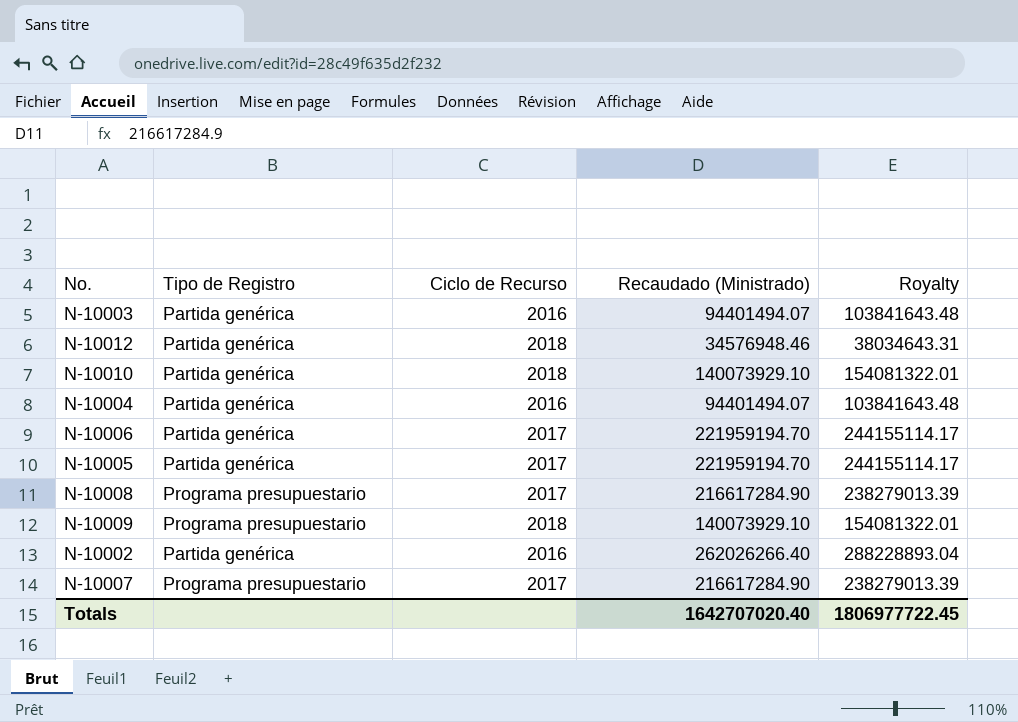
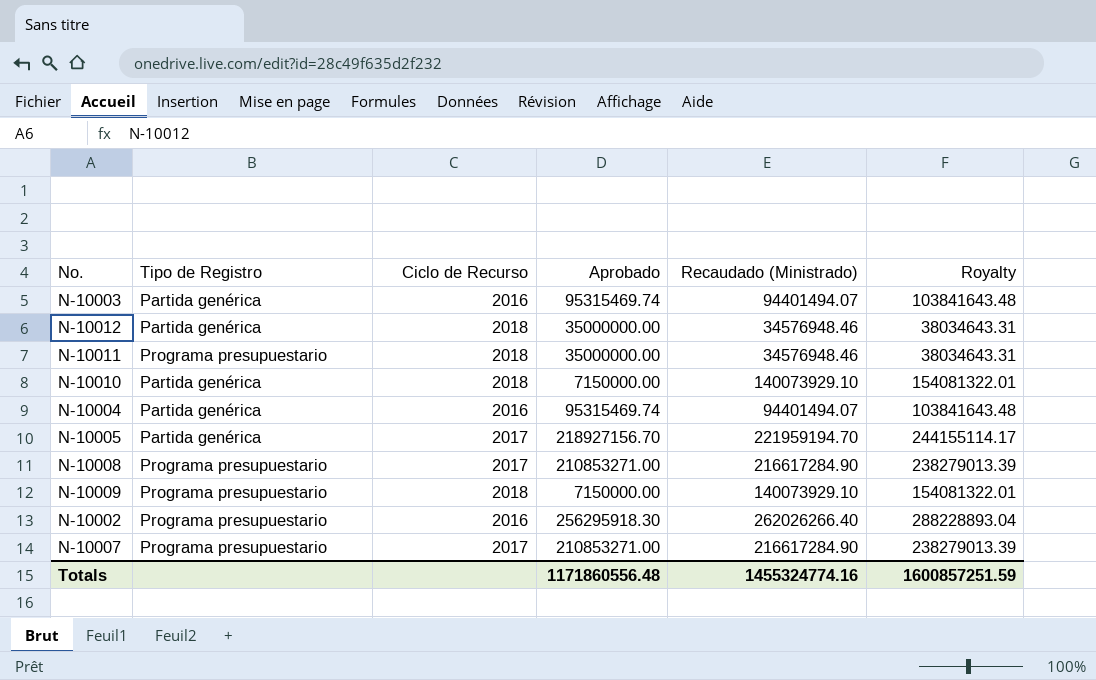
column Aprobado | position: none -> 4
row N-10006: Partida genérica | 2017 | 221959194.70 | 244155114.17 -> none
row N-10011: none -> Programa presupuestario | 2018 | 35000000.00 | 34576948.46 | 38034643.31
N-10002 | Tipo de Registro: Partida genérica -> Programa presupuestario
Totals | Recaudado (Ministrado): 1642707020.40 -> 1455324774.16
Totals | Royalty: 1806977722.45 -> 1600857251.59

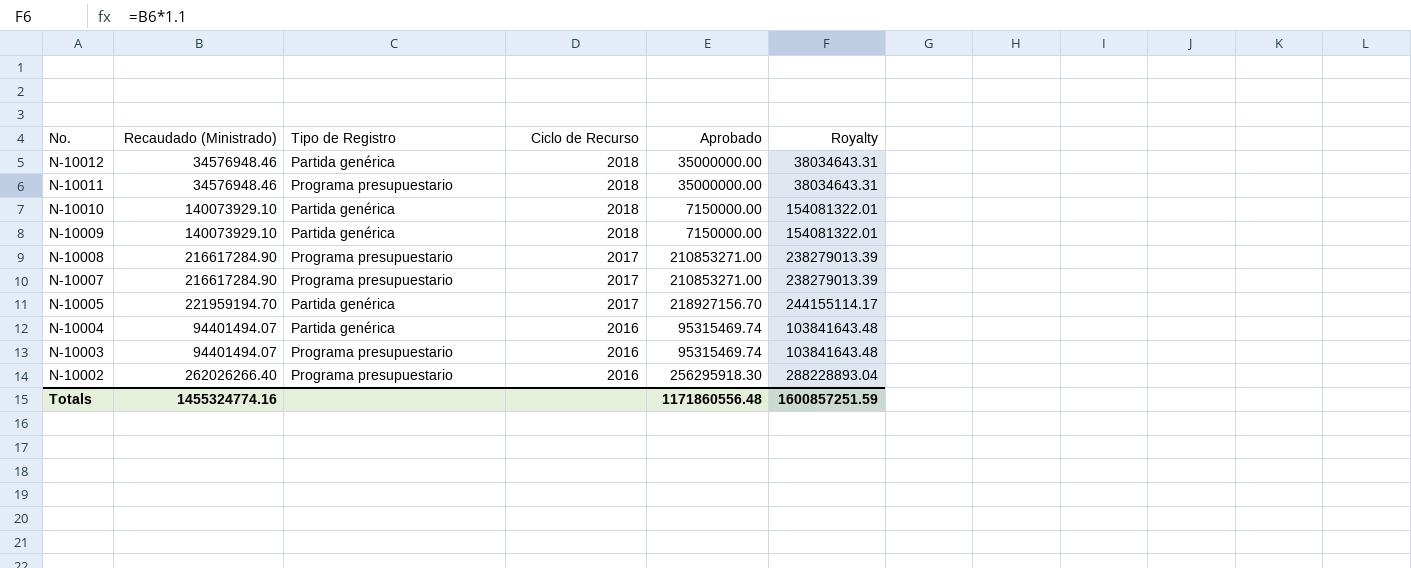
row order: none -> No. descending
column Recaudado (Ministrado) | position: 5 -> 2
N-10009 | Tipo de Registro: Programa presupuestario -> Partida genérica
N-10003 | Tipo de Registro: Partida genérica -> Programa presupuestario

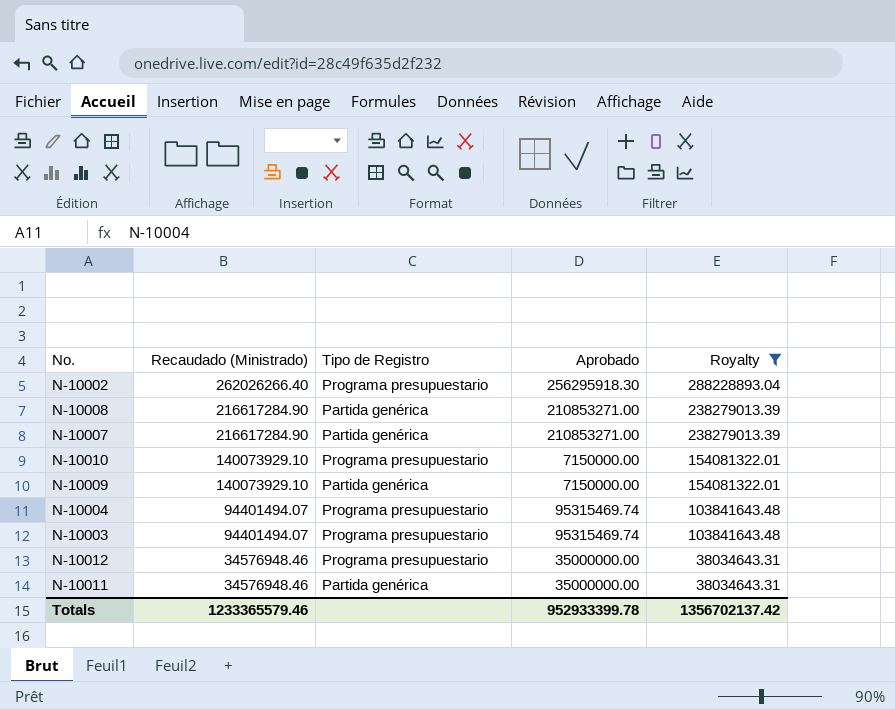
filter: none -> Royalty != 244155114.17
row order: No. descending -> Recaudado (Ministrado) descending
column Ciclo de Recurso | position: 4 -> none
N-10008 | Tipo de Registro: Programa presupuestario -> Partida genérica
N-10007 | Tipo de Registro: Programa presupuestario -> Partida genérica
N-10010 | Tipo de Registro: Partida genérica -> Programa presupuestario
N-10004 | Tipo de Registro: Partida genérica -> Programa presupuestario
N-10012 | Tipo de Registro: Partida genérica -> Programa presupuestario
N-10011 | Tipo de Registro: Programa presupuestario -> Partida genérica
Totals | Recaudado (Ministrado): 1455324774.16 -> 1233365579.46
Totals | Aprobado: 1171860556.48 -> 952933399.78
Totals | Royalty: 1600857251.59 -> 1356702137.42

